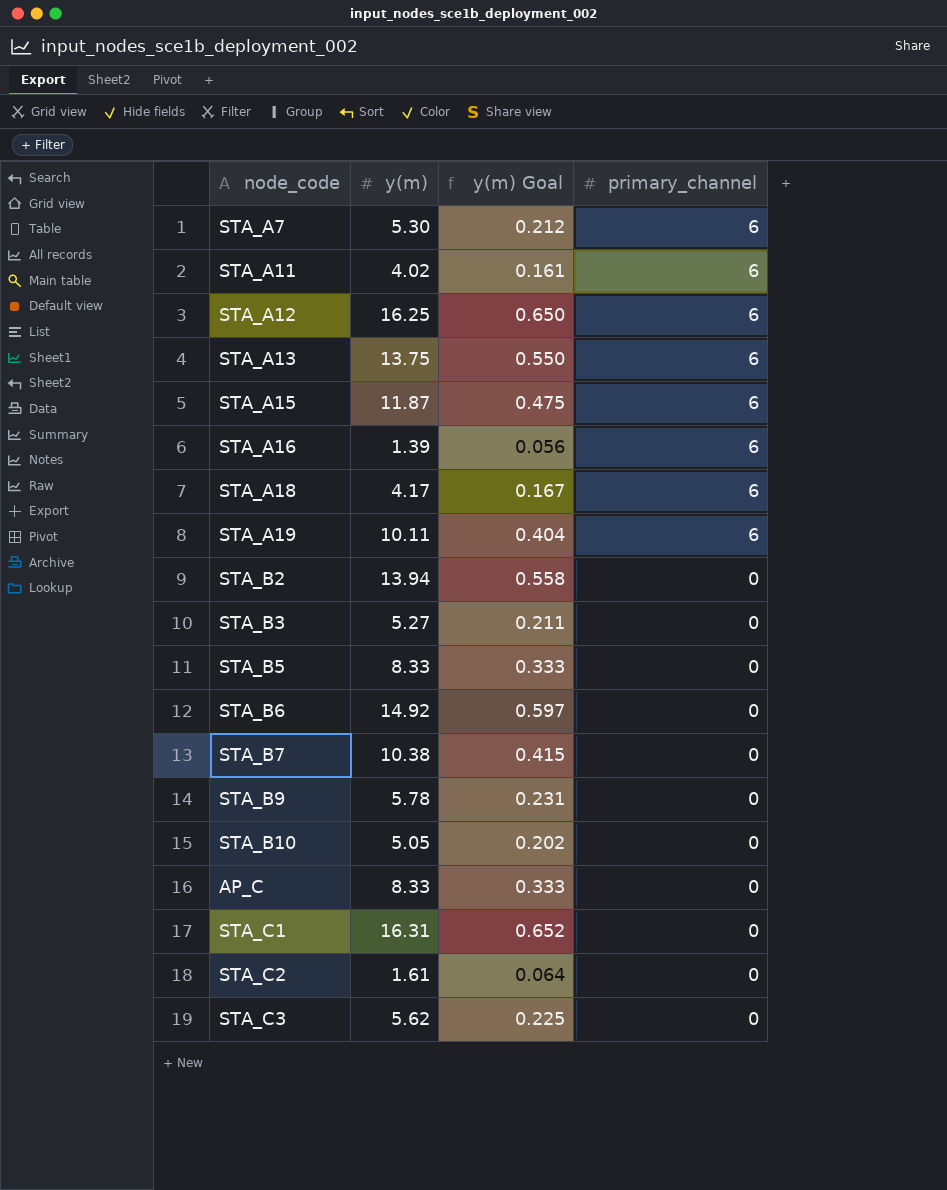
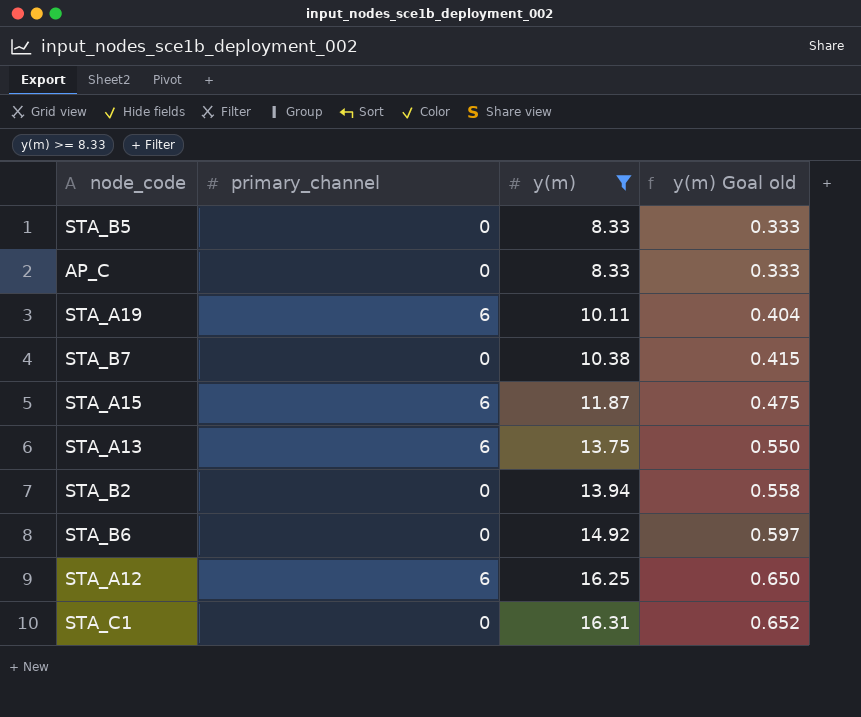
filter: none -> y(m) >= 8.33
row order: primary_channel descending -> y(m) ascending
column primary_channel | position: 4 -> 2
column name: y(m) Goal -> y(m) Goal old

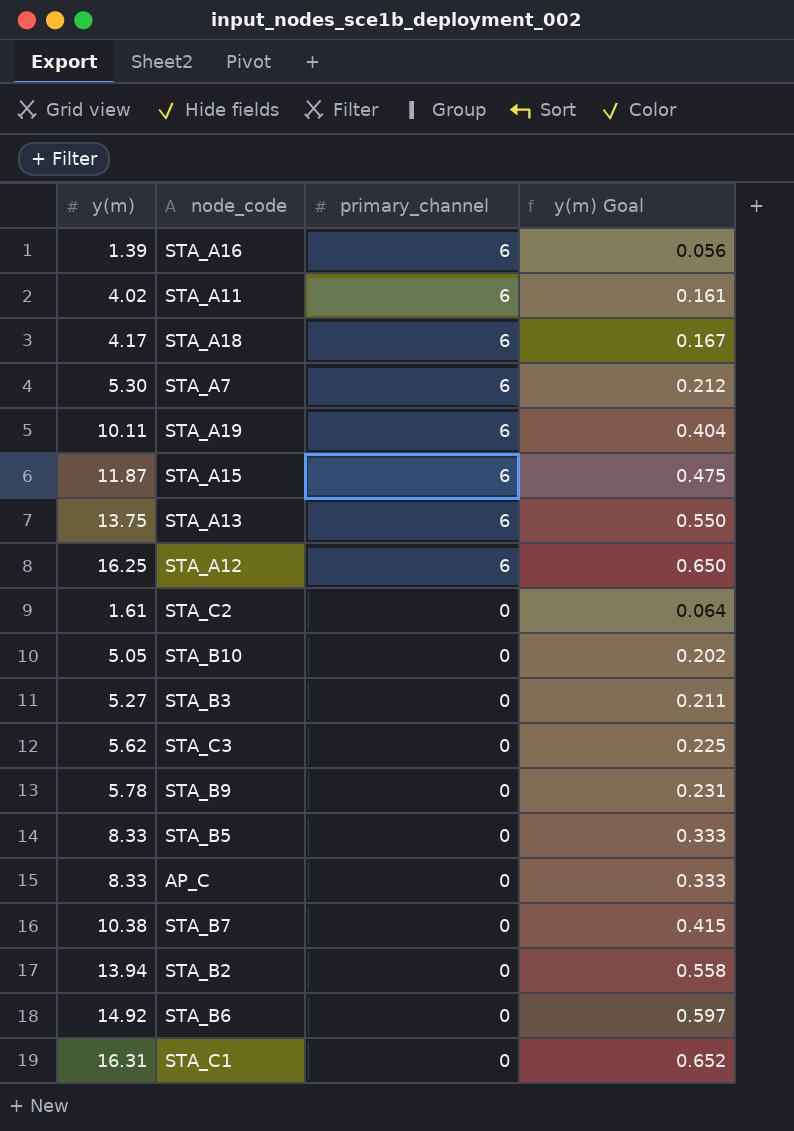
filter: y(m) >= 8.33 -> none
row order: y(m) ascending -> primary_channel descending
column y(m) | position: 3 -> 1
column name: y(m) Goal old -> y(m) Goal

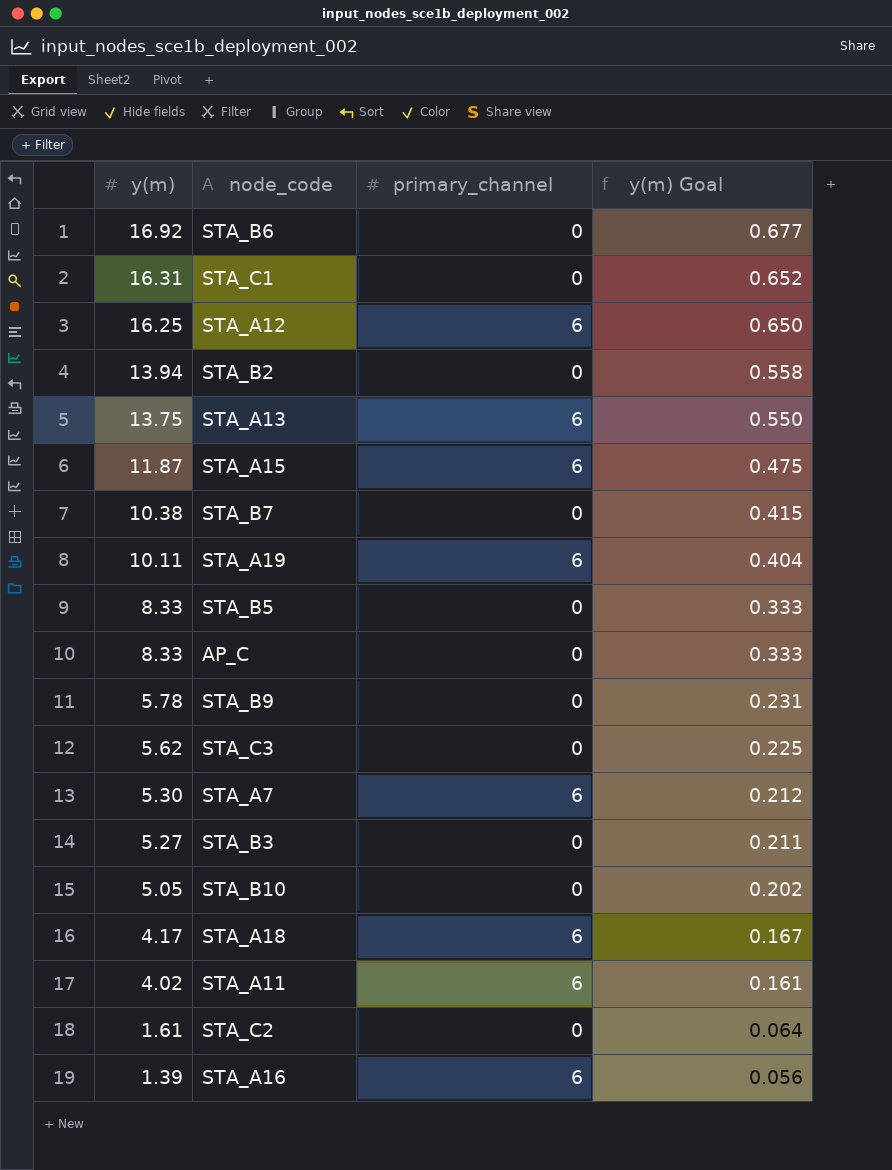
row order: primary_channel descending -> y(m) descending
STA_B6 | y(m): 14.92 -> 16.92
STA_B6 | y(m) Goal: 0.597 -> 0.677

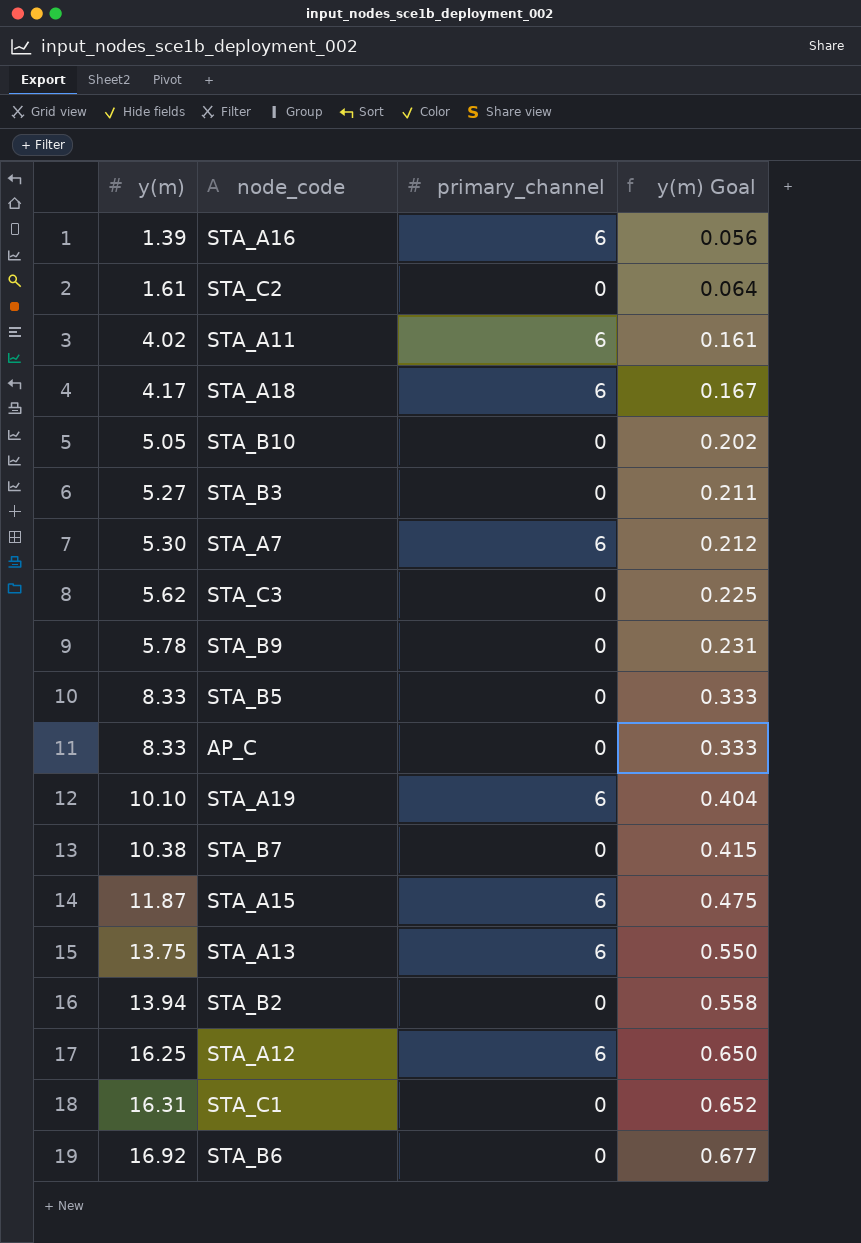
row order: y(m) descending -> y(m) ascending
STA_A19 | y(m): 10.11 -> 10.10

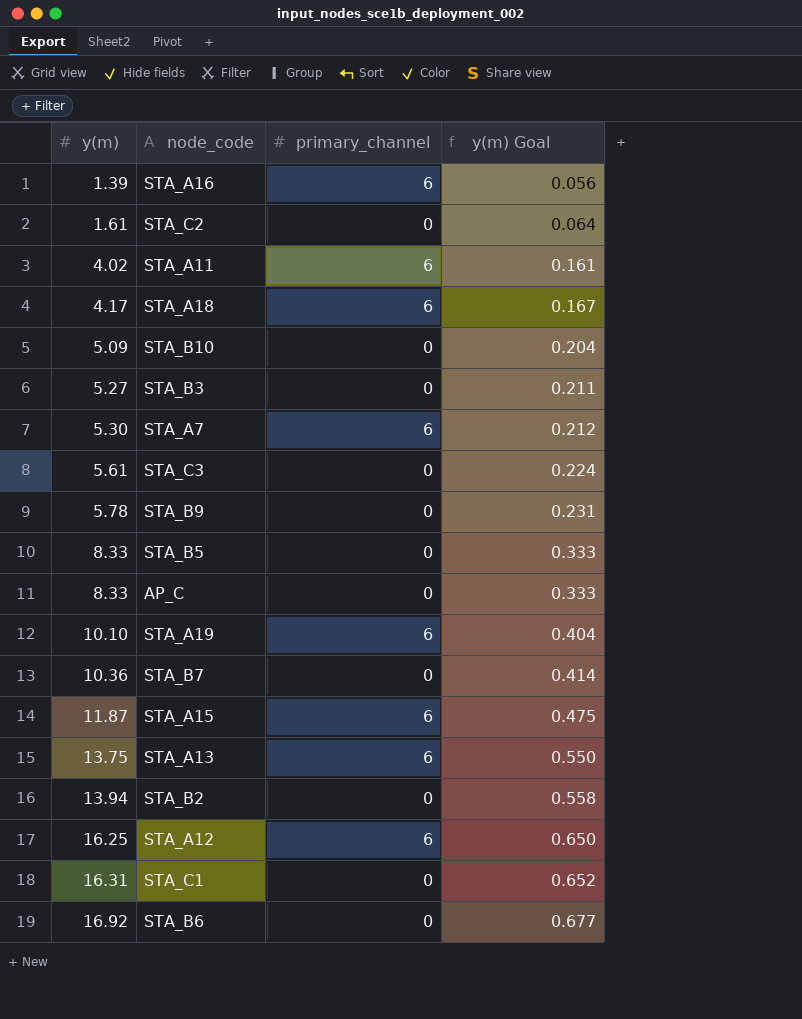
STA_B10 | y(m): 5.05 -> 5.09
STA_B10 | y(m) Goal: 0.202 -> 0.204
STA_C3 | y(m): 5.62 -> 5.61
STA_C3 | y(m) Goal: 0.225 -> 0.224
STA_B7 | y(m): 10.38 -> 10.36
STA_B7 | y(m) Goal: 0.415 -> 0.414

